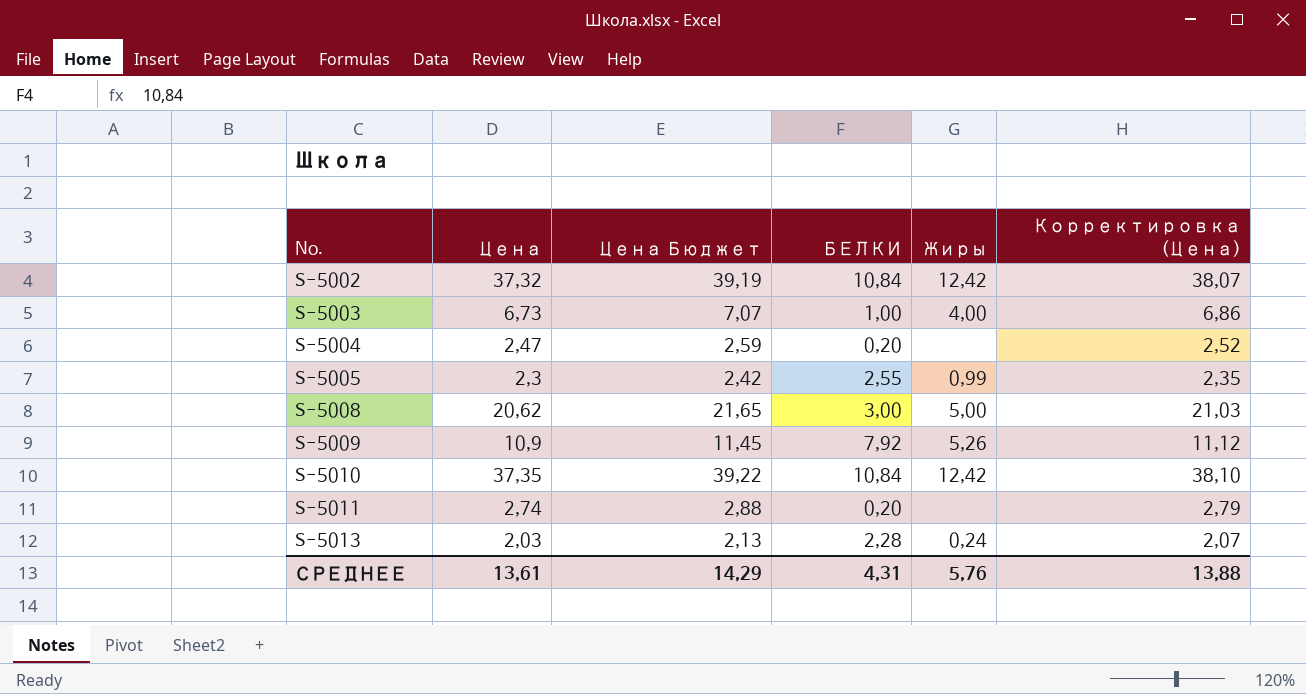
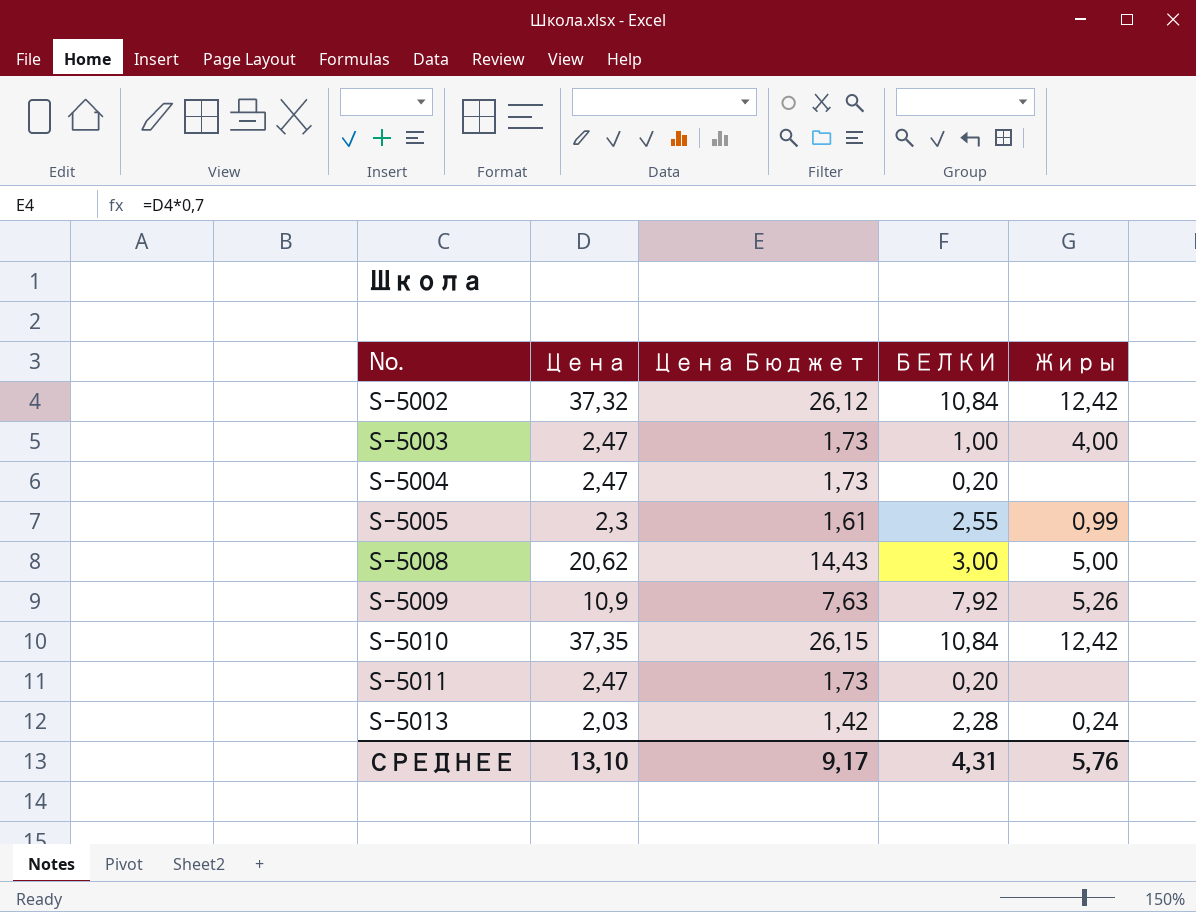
column Корректировка (Цена) | formula: [Цена] * 1,02 -> none
column Цена Бюджет | formula: [Цена] * 1,05 -> [Цена] * 0,7
S-5003 | Цена: 6,73 -> 2,47
S-5011 | Цена: 2,74 -> 2,47
СРЕДНЕЕ | Цена: 13,61 -> 13,10
СРЕДНЕЕ | Цена Бюджет: 14,29 -> 9,17

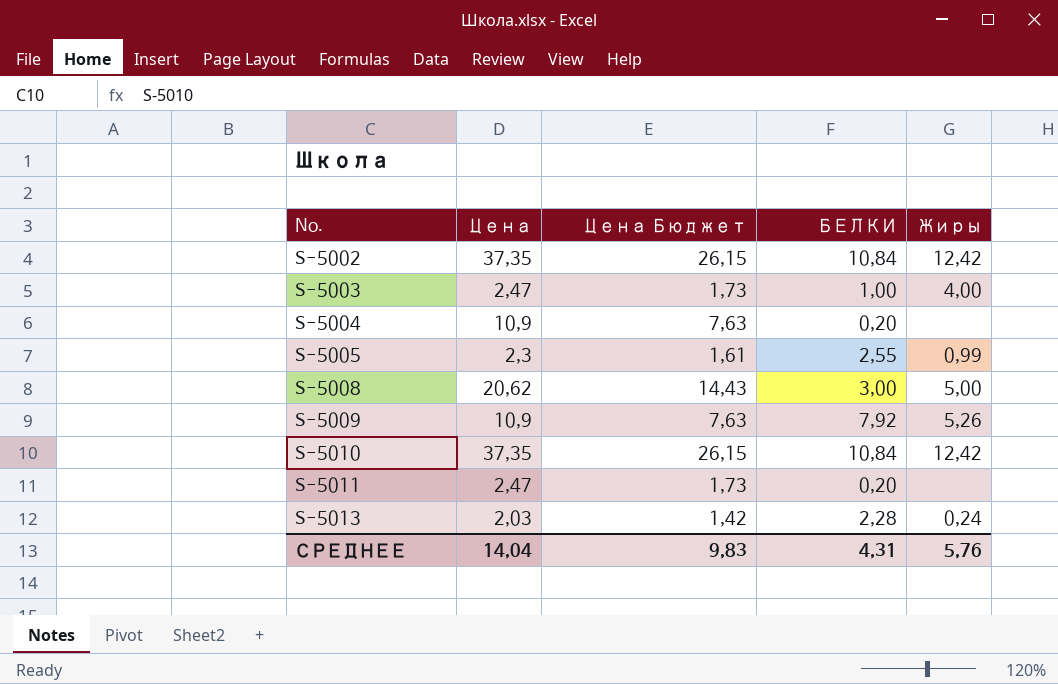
S-5002 | Цена: 37,32 -> 37,35
S-5002 | Цена Бюджет: 26,12 -> 26,15
S-5004 | Цена: 2,47 -> 10,9
S-5004 | Цена Бюджет: 1,73 -> 7,63
СРЕДНЕЕ | Цена: 13,10 -> 14,04
СРЕДНЕЕ | Цена Бюджет: 9,17 -> 9,83

